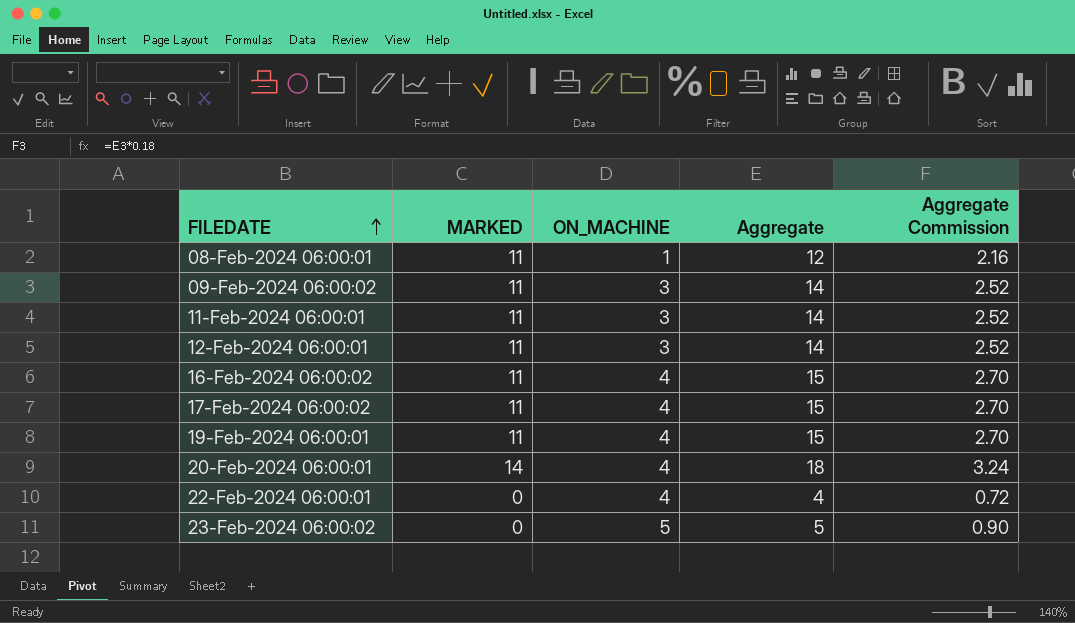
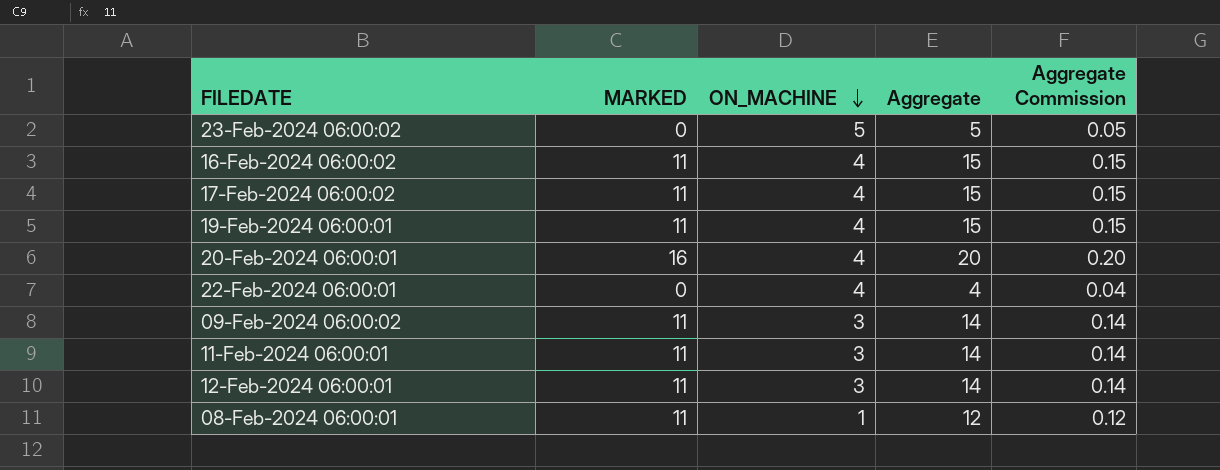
row order: FILEDATE ascending -> ON_MACHINE descending
column Aggregate Commission | formula: [Aggregate] * 0.18 -> [Aggregate] * 0.01
20-Feb-2024 06:00:01 | MARKED: 14 -> 16
20-Feb-2024 06:00:01 | Aggregate: 18 -> 20

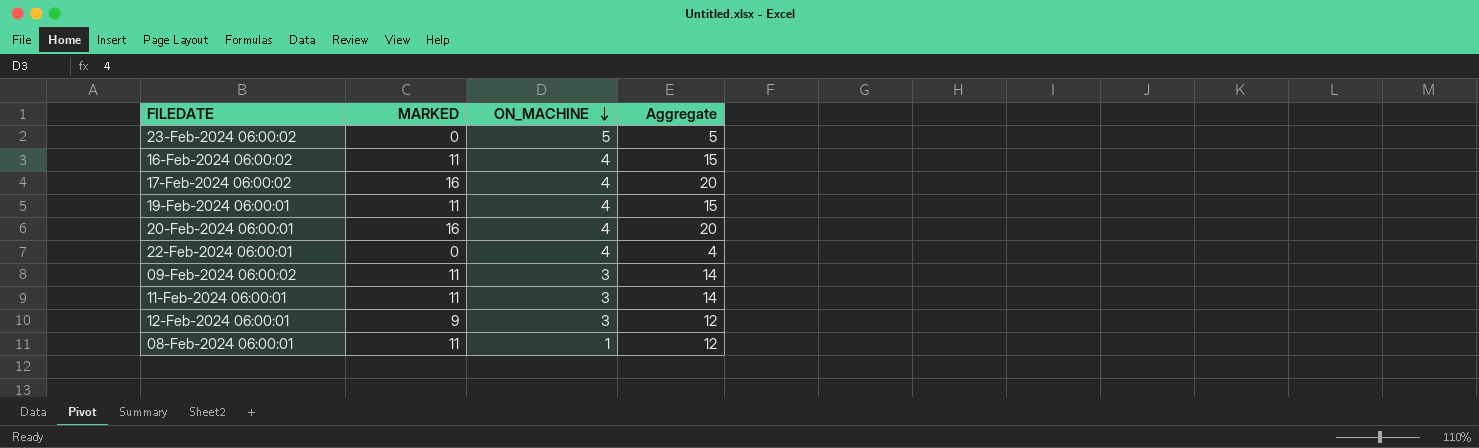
column Aggregate Commission | formula: [Aggregate] * 0.01 -> none
17-Feb-2024 06:00:02 | MARKED: 11 -> 16
17-Feb-2024 06:00:02 | Aggregate: 15 -> 20
12-Feb-2024 06:00:01 | MARKED: 11 -> 9
12-Feb-2024 06:00:01 | Aggregate: 14 -> 12

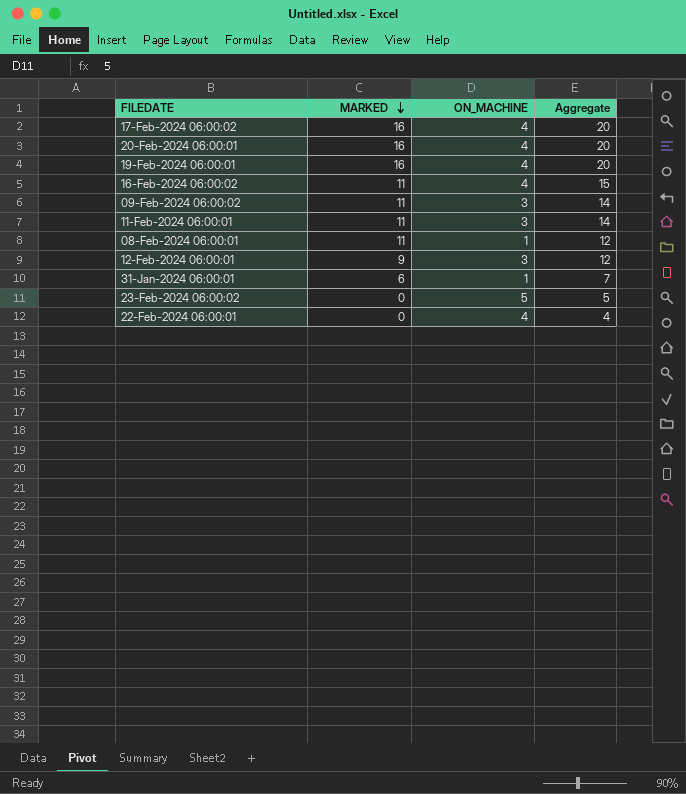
row order: ON_MACHINE descending -> MARKED descending
19-Feb-2024 06:00:01 | MARKED: 11 -> 16
19-Feb-2024 06:00:01 | Aggregate: 15 -> 20
row 31-Jan-2024 06:00:01: none -> 6 | 1 | 7

